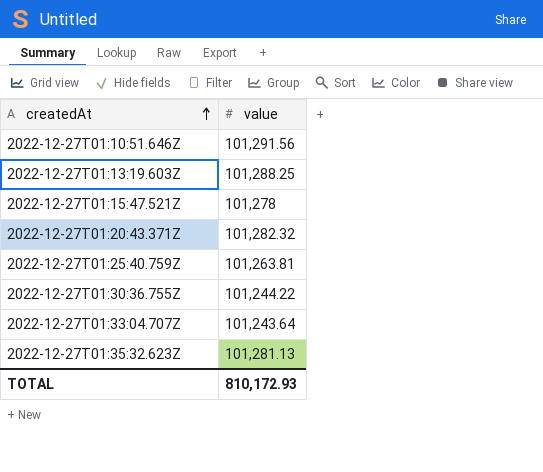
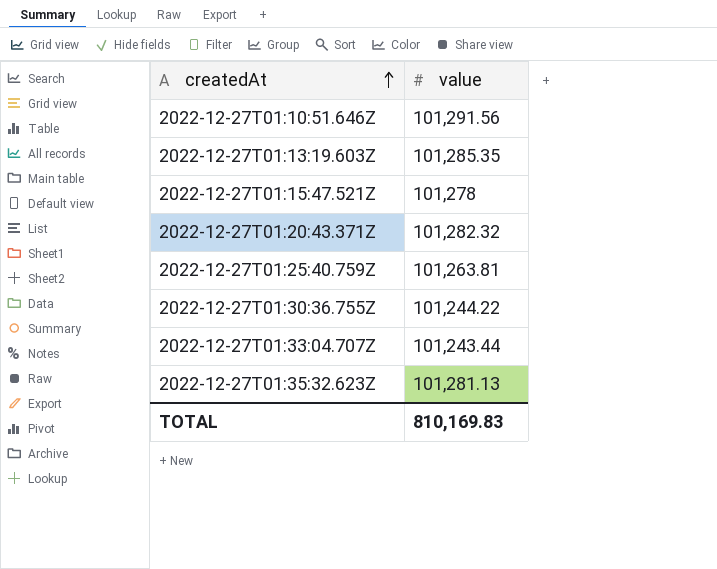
2022-12-27T01:13:19.603Z | value: 101,288.25 -> 101,285.35
2022-12-27T01:33:04.707Z | value: 101,243.64 -> 101,243.44
TOTAL | value: 810,172.93 -> 810,169.83

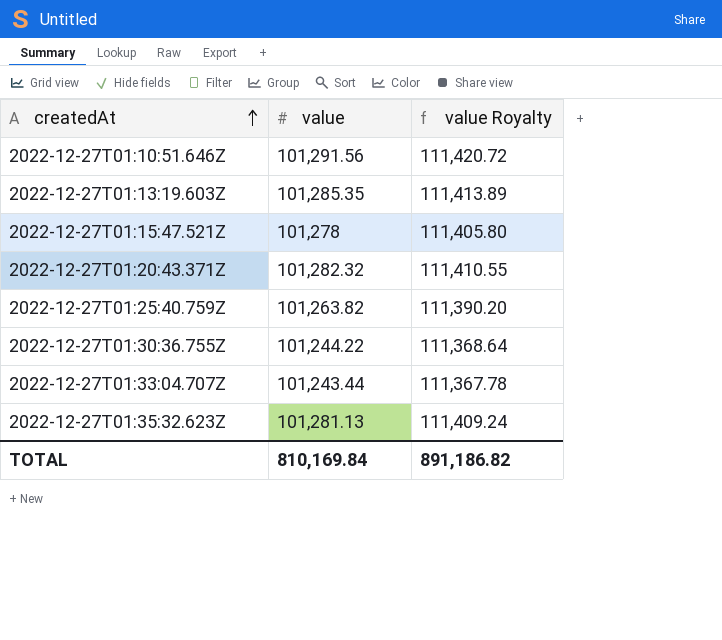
column value Royalty | formula: none -> [value] * 1.1
2022-12-27T01:25:40.759Z | value: 101,263.81 -> 101,263.82
TOTAL | value: 810,169.83 -> 810,169.84

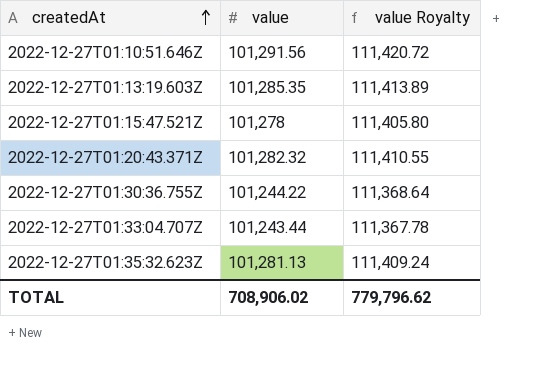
row 2022-12-27T01:25:40.759Z: 101,263.82 | 111,390.20 -> none
TOTAL | value: 810,169.84 -> 708,906.02
TOTAL | value Royalty: 891,186.82 -> 779,796.62

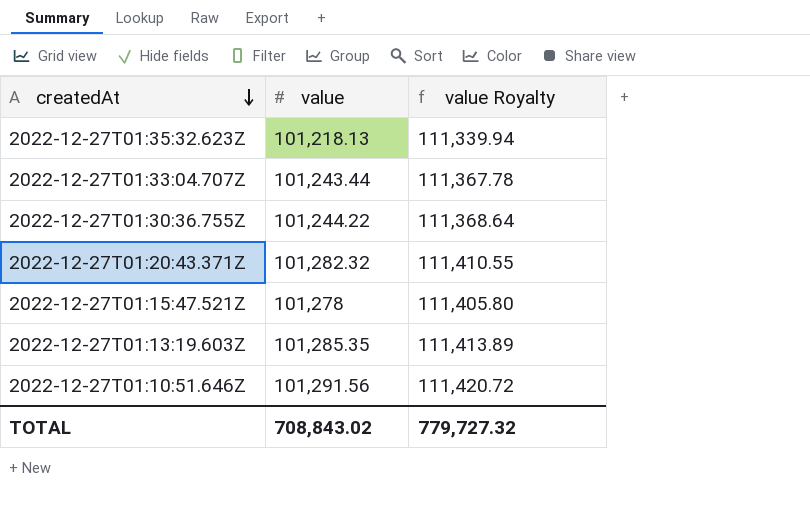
row order: createdAt ascending -> createdAt descending
2022-12-27T01:35:32.623Z | value: 101,281.13 -> 101,218.13
2022-12-27T01:35:32.623Z | value Royalty: 111,409.24 -> 111,339.94
TOTAL | value: 708,906.02 -> 708,843.02
TOTAL | value Royalty: 779,796.62 -> 779,727.32

